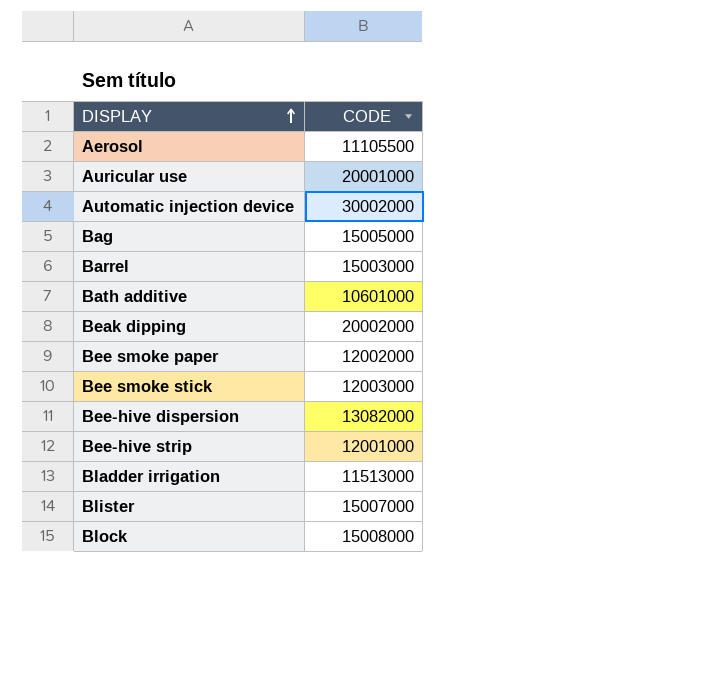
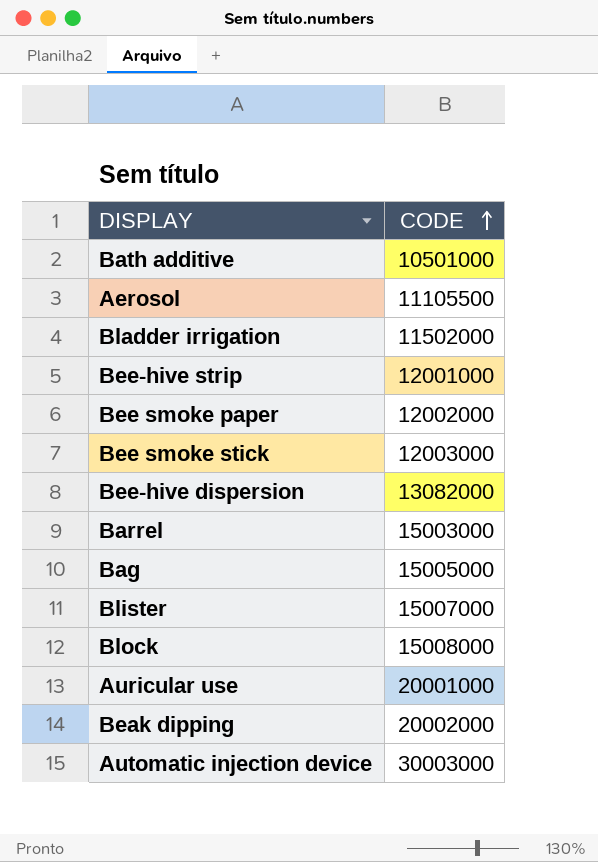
row order: DISPLAY ascending -> CODE ascending
Bath additive | CODE: 10601000 -> 10501000
Bladder irrigation | CODE: 11513000 -> 11502000
Automatic injection device | CODE: 30002000 -> 30003000

